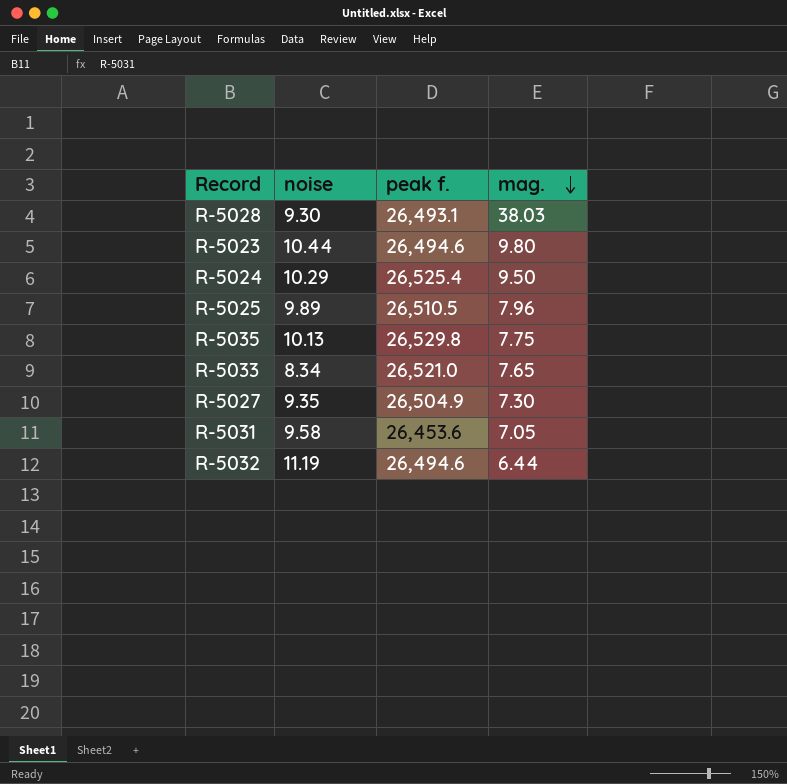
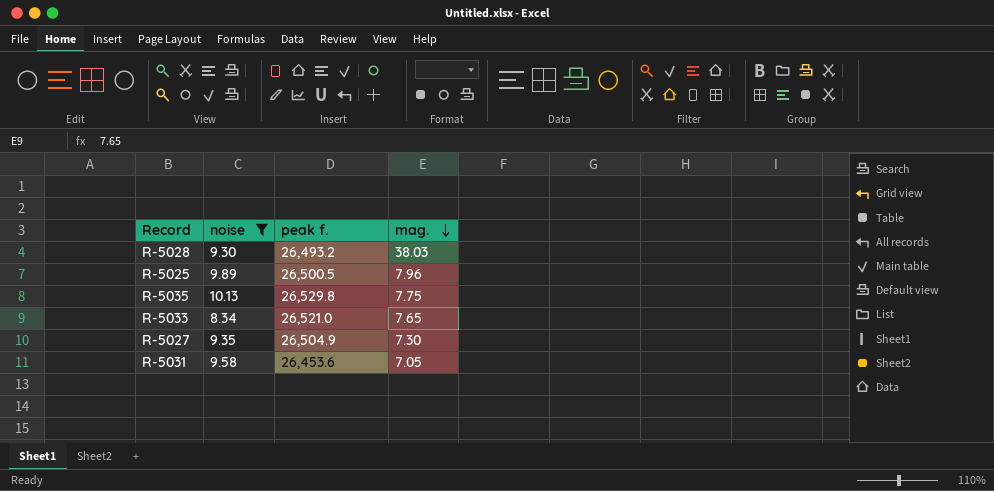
filter: none -> noise <= 10.13
R-5028 | peak f.: 26,493.1 -> 26,493.2
R-5025 | peak f.: 26,510.5 -> 26,500.5

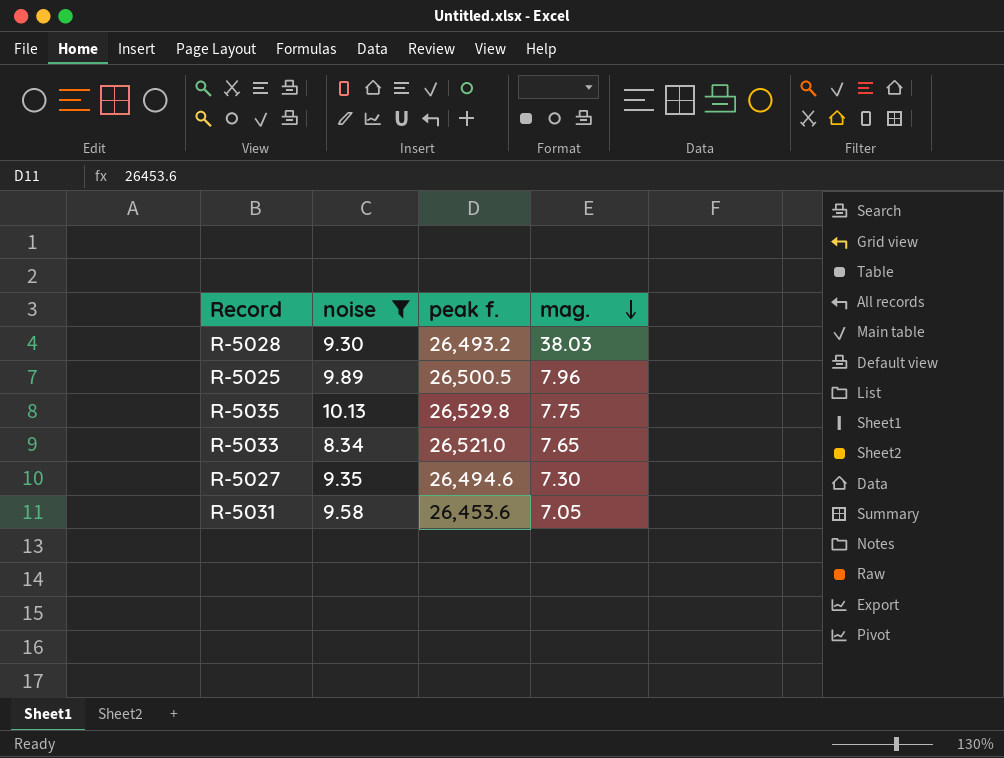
R-5027 | peak f.: 26,504.9 -> 26,494.6

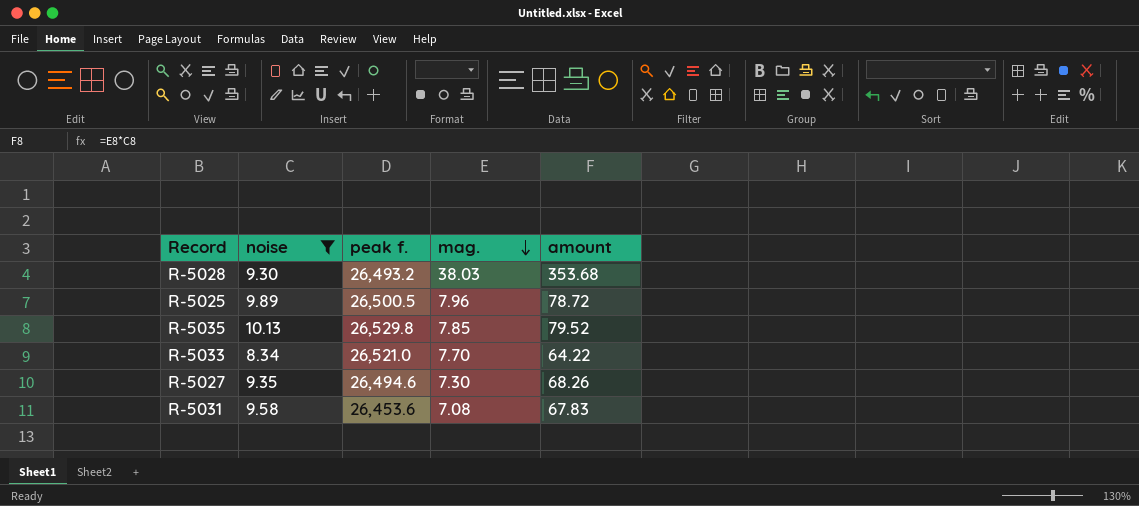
column amount | formula: none -> [noise] * [mag.]
R-5035 | mag.: 7.75 -> 7.85
R-5033 | mag.: 7.65 -> 7.70
R-5031 | mag.: 7.05 -> 7.08

